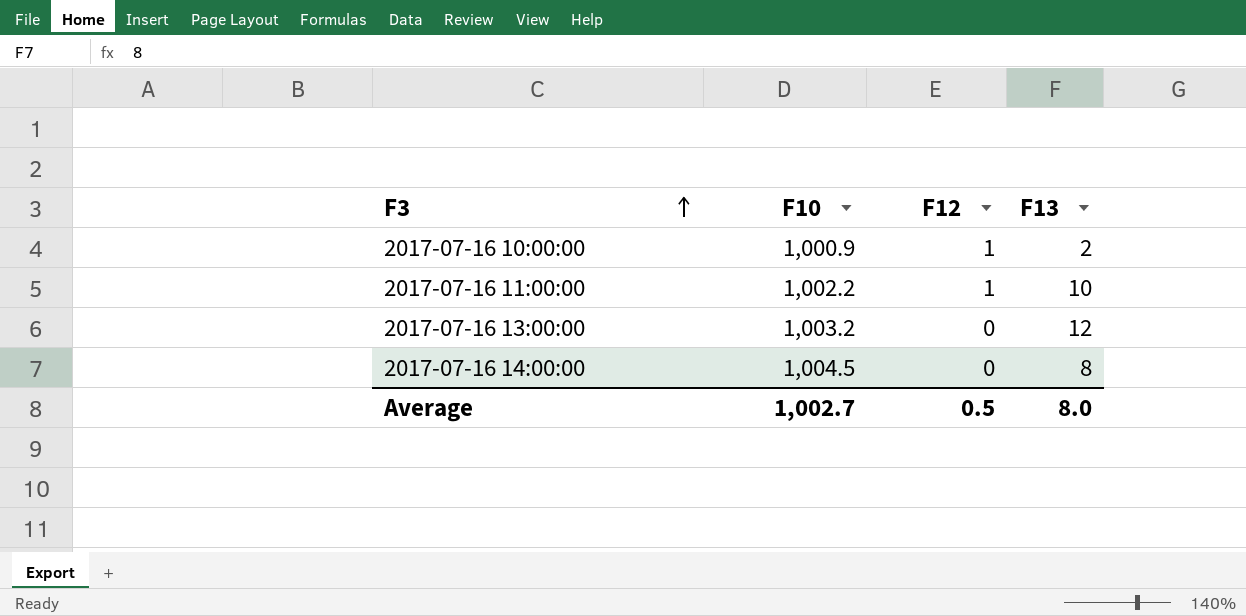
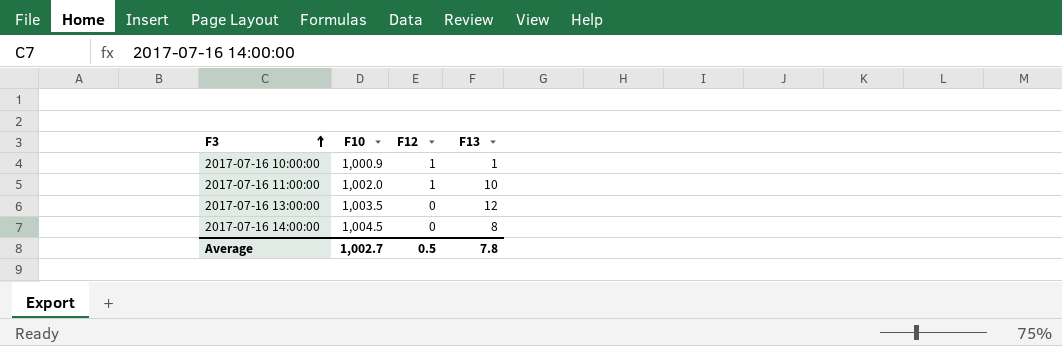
2017-07-16 10:00:00 | F13: 2 -> 1
2017-07-16 11:00:00 | F10: 1,002.2 -> 1,002.0
2017-07-16 13:00:00 | F10: 1,003.2 -> 1,003.5
Average | F13: 8.0 -> 7.8

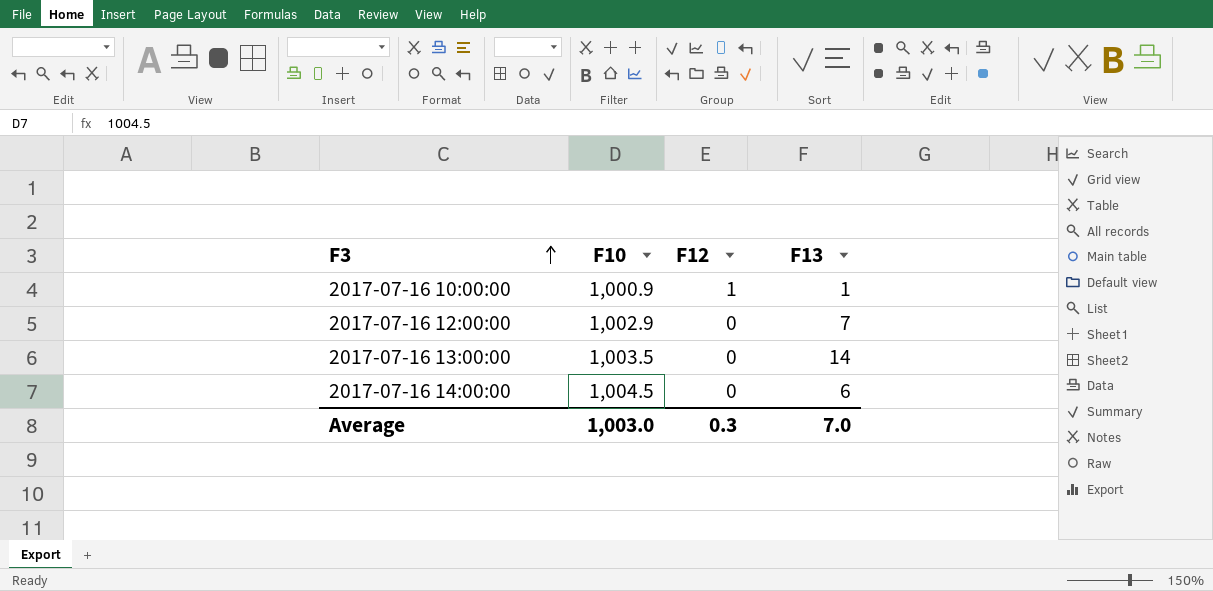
row 2017-07-16 11:00:00: 1,002.0 | 1 | 10 -> none
row 2017-07-16 12:00:00: none -> 1,002.9 | 0 | 7
2017-07-16 13:00:00 | F13: 12 -> 14
2017-07-16 14:00:00 | F13: 8 -> 6
Average | F10: 1,002.7 -> 1,003.0
Average | F12: 0.5 -> 0.3
Average | F13: 7.8 -> 7.0

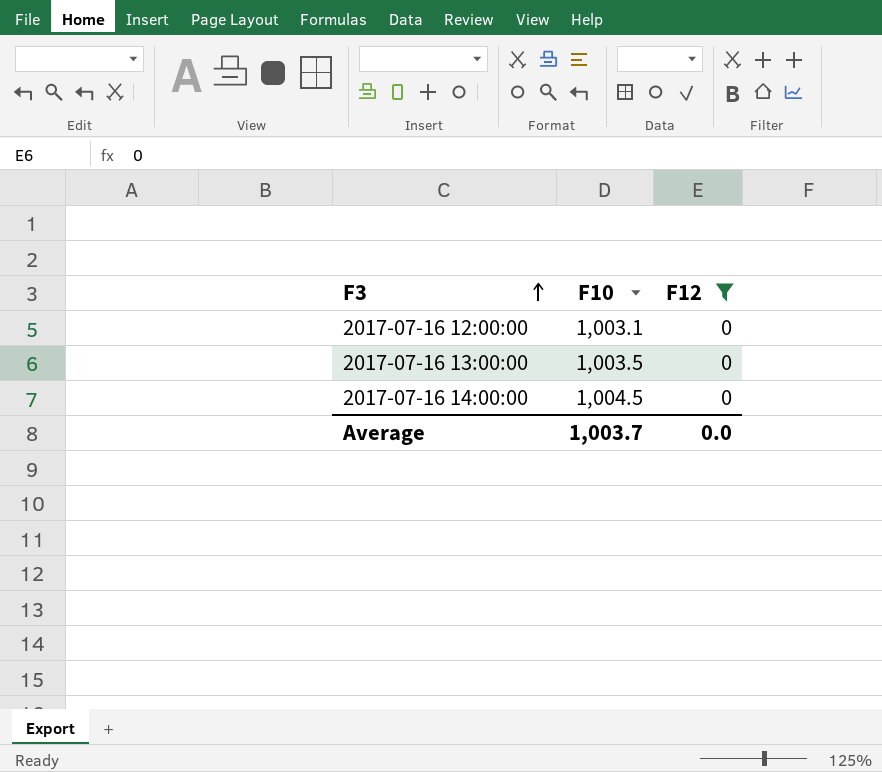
filter: none -> F12 = 0
column F13 | position: 4 -> none
2017-07-16 12:00:00 | F10: 1,002.9 -> 1,003.1
Average | F10: 1,003.0 -> 1,003.7
Average | F12: 0.3 -> 0.0

